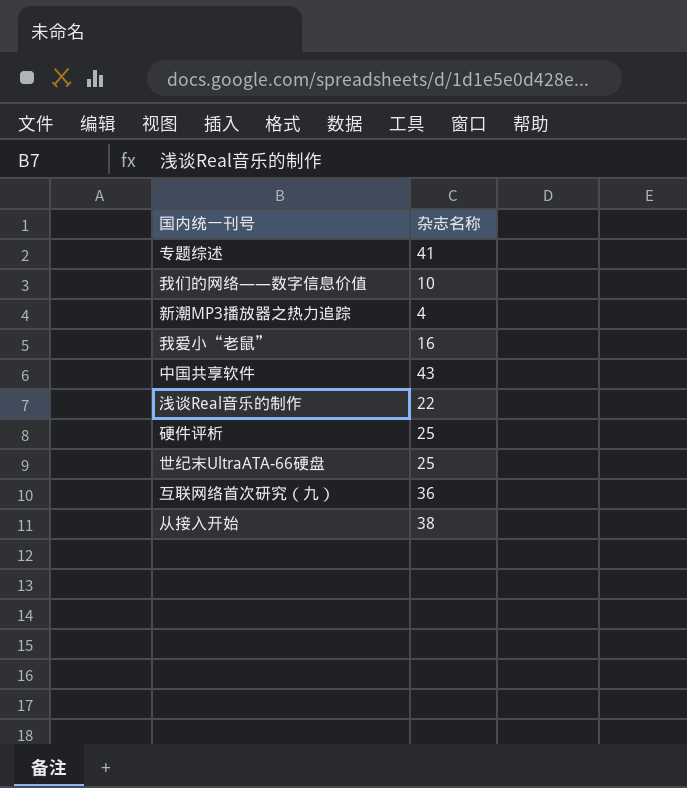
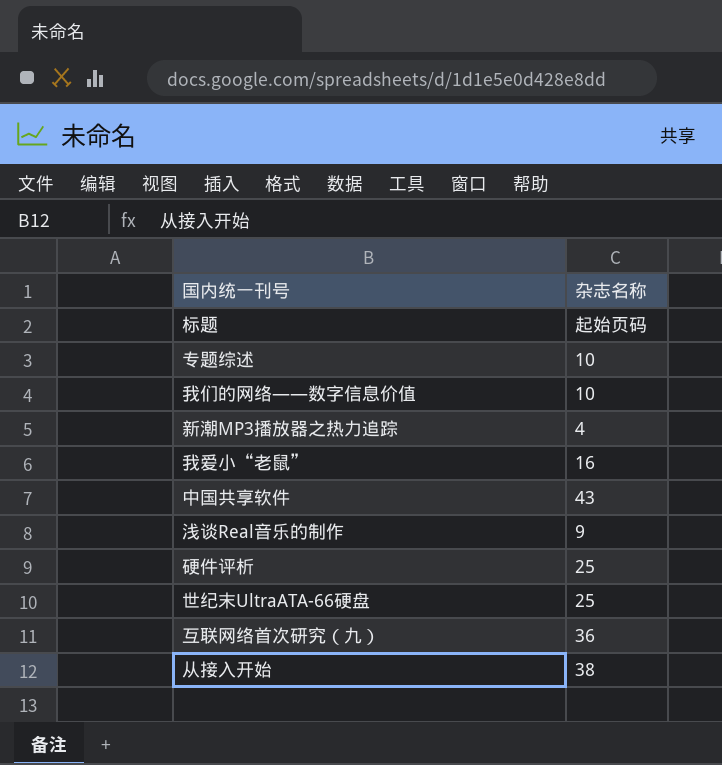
row 标题: none -> 起始页码
专题综述 | 杂志名称: 41 -> 10
浅谈Real音乐的制作 | 杂志名称: 22 -> 9

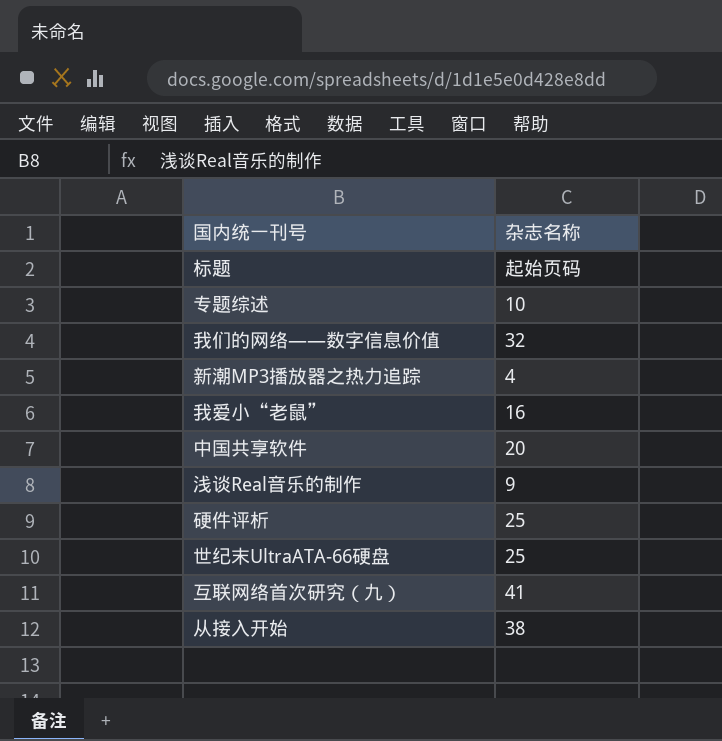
我们的网络——数字信息价值 | 杂志名称: 10 -> 32
中国共享软件 | 杂志名称: 43 -> 20
互联网络首次研究（九） | 杂志名称: 36 -> 41

